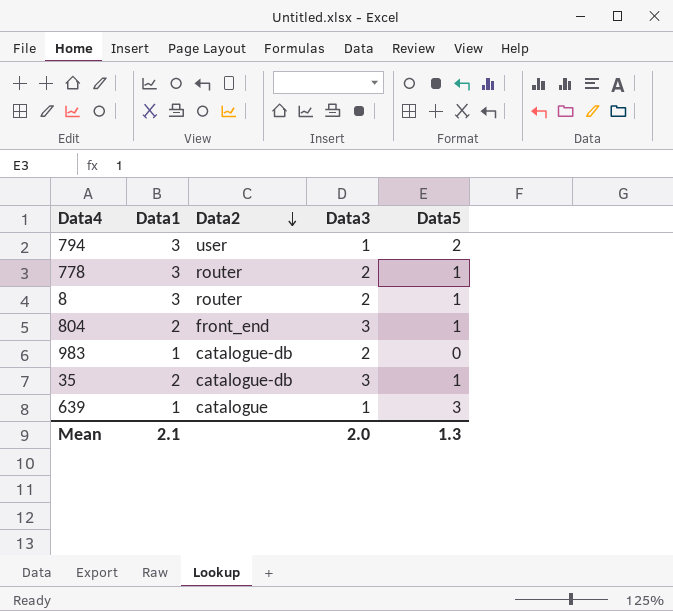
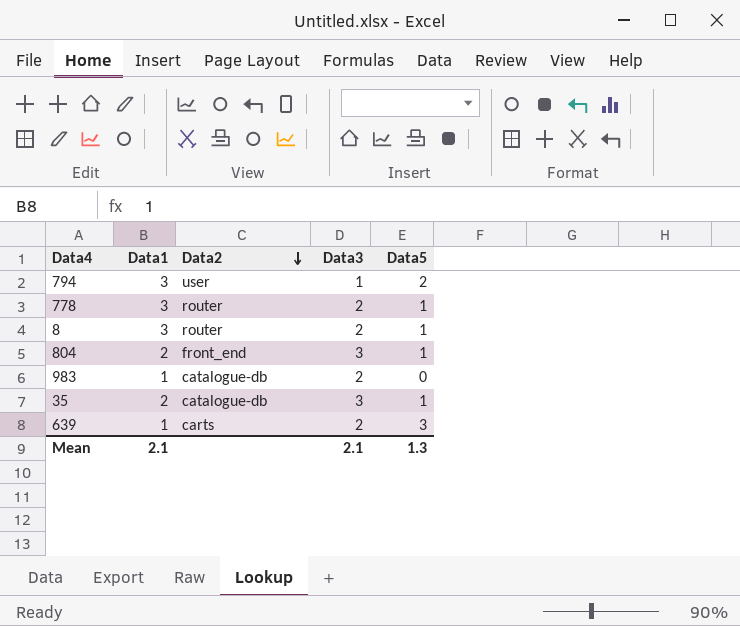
639 | Data2: catalogue -> carts
639 | Data3: 1 -> 2
Mean | Data3: 2.0 -> 2.1

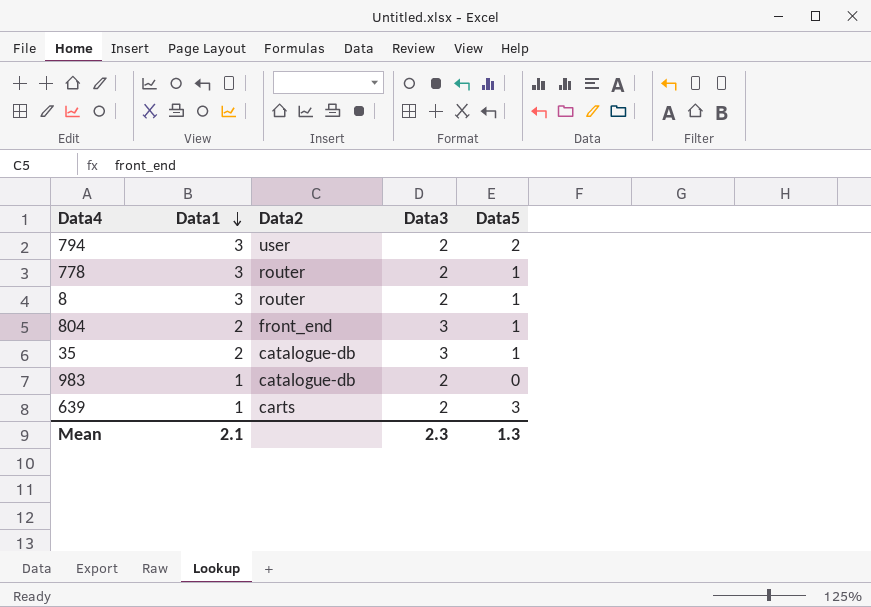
row order: Data2 descending -> Data1 descending
794 | Data3: 1 -> 2
Mean | Data3: 2.1 -> 2.3

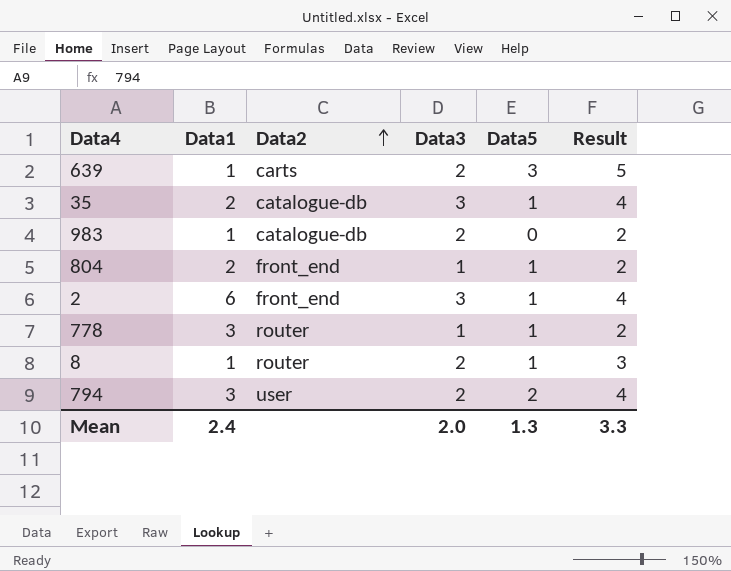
row order: Data1 descending -> Data2 ascending
column Result | formula: none -> [Data3] + [Data5]
804 | Data3: 3 -> 1
row 2: none -> 6 | front_end | 3 | 1 | 4
778 | Data3: 2 -> 1
8 | Data1: 3 -> 1
Mean | Data1: 2.1 -> 2.4
Mean | Data3: 2.3 -> 2.0

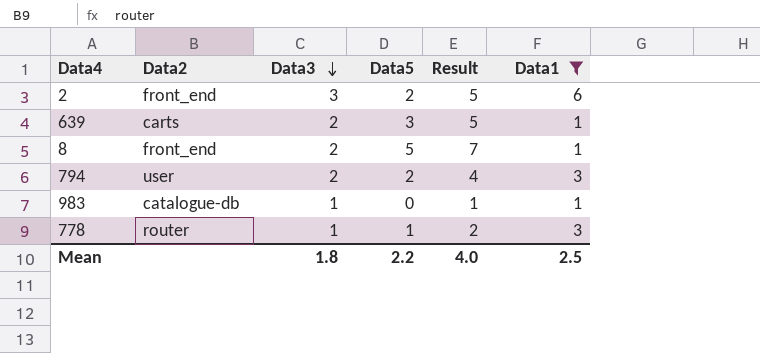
filter: none -> Data1 != 2
row order: Data2 ascending -> Data3 descending
column Data1 | position: 2 -> 6
2 | Data5: 1 -> 2
2 | Result: 4 -> 5
8 | Data2: router -> front_end
8 | Data5: 1 -> 5
8 | Result: 3 -> 7
983 | Data3: 2 -> 1
983 | Result: 2 -> 1
Mean | Data3: 2.0 -> 1.8
Mean | Data5: 1.3 -> 2.2
Mean | Result: 3.3 -> 4.0
Mean | Data1: 2.4 -> 2.5

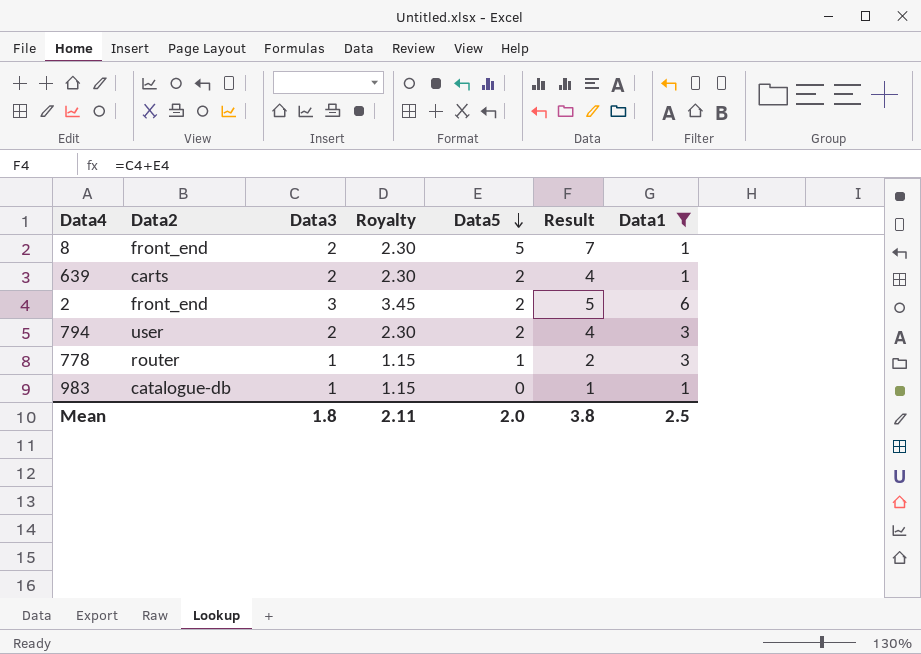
row order: Data3 descending -> Data5 descending
column Royalty | formula: none -> [Data3] * 1.15
639 | Data5: 3 -> 2
639 | Result: 5 -> 4
Mean | Data5: 2.2 -> 2.0
Mean | Result: 4.0 -> 3.8

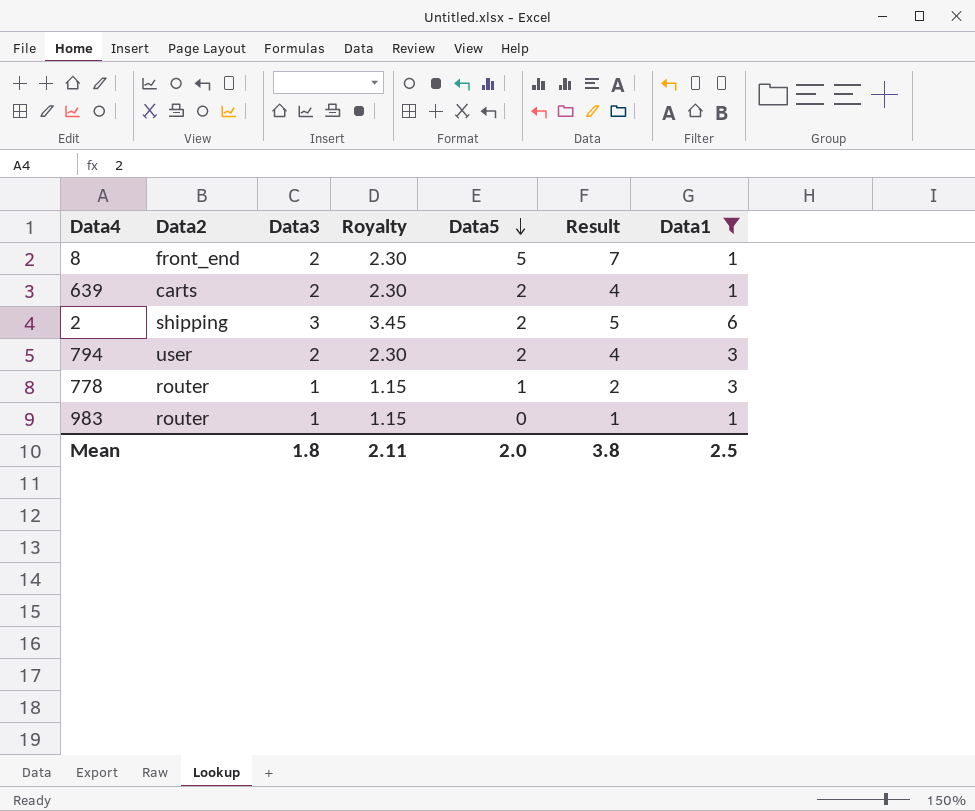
2 | Data2: front_end -> shipping
983 | Data2: catalogue-db -> router

